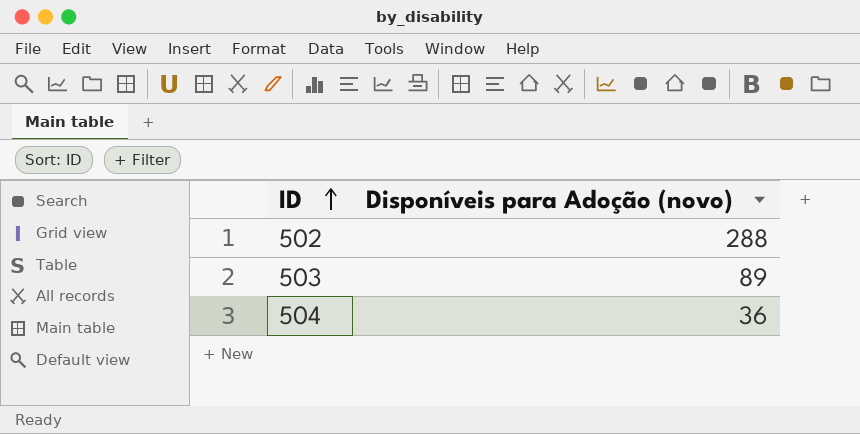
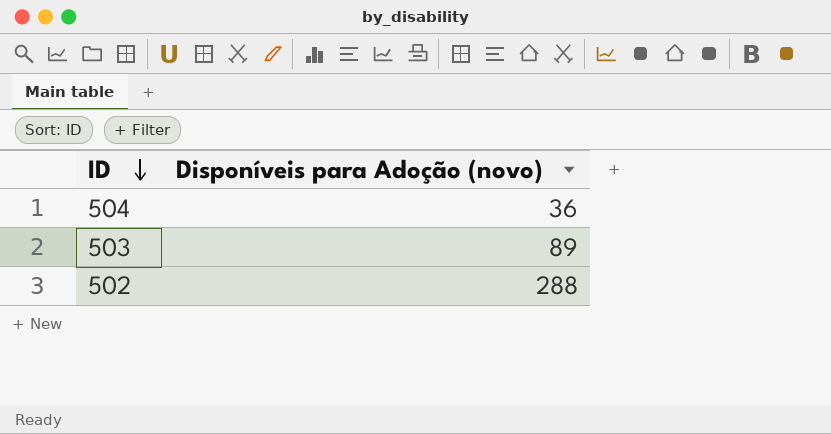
row order: ID ascending -> ID descending

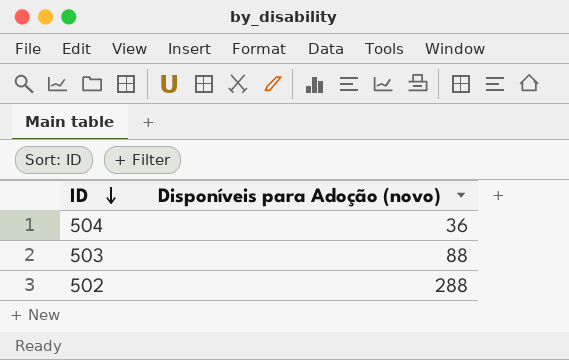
503 | Disponíveis para Adoção (novo): 89 -> 88

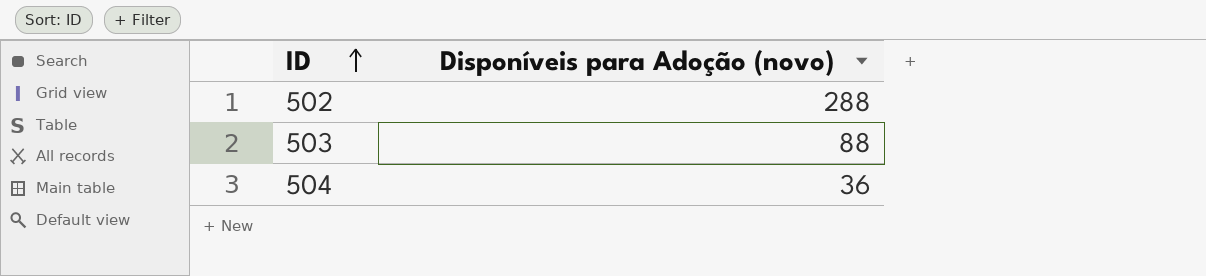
row order: ID descending -> ID ascending

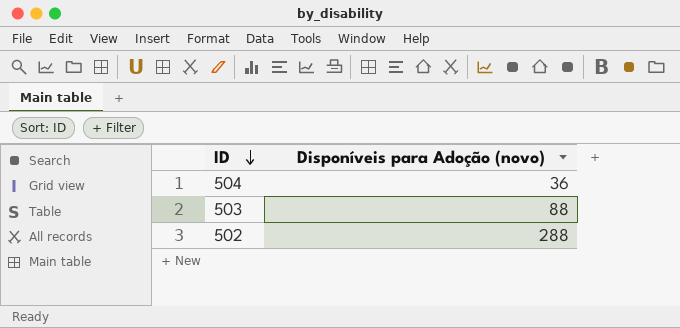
row order: ID ascending -> ID descending

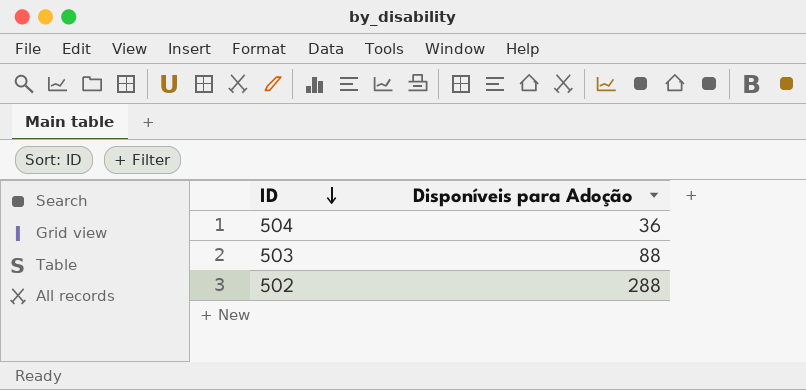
column name: Disponíveis para Adoção (novo) -> Disponíveis para Adoção

